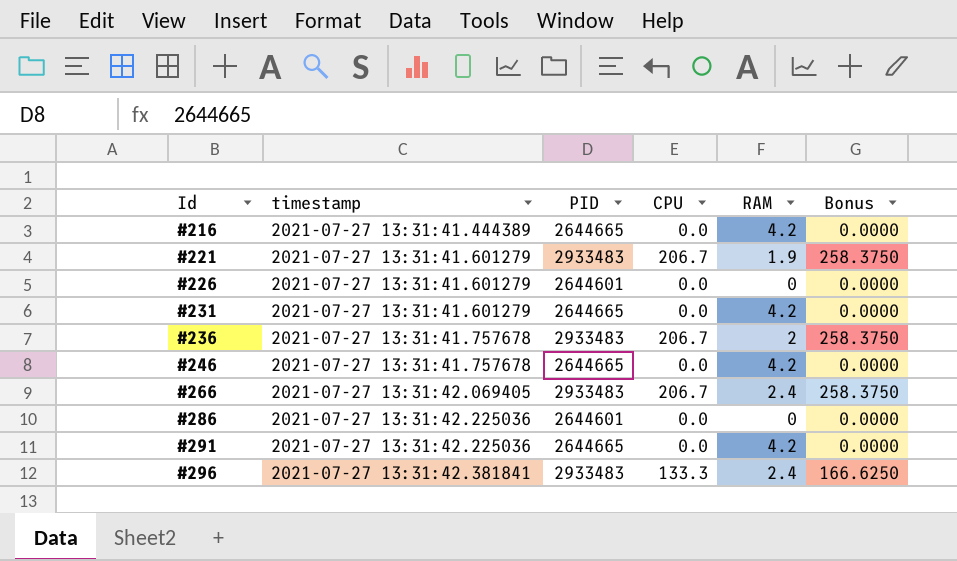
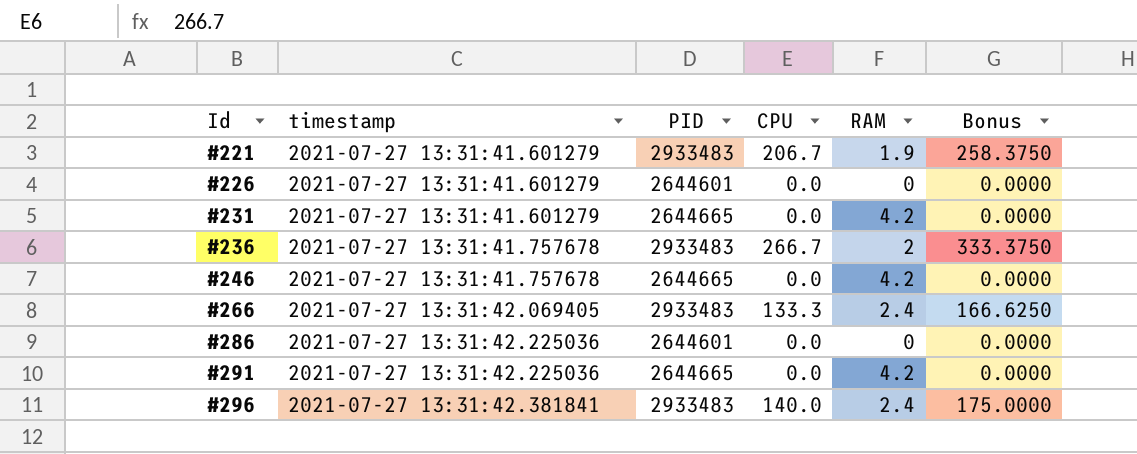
row #216: 2021-07-27 13:31:41.444389 | 2644665 | 0.0 | 4.2 | 0.0000 -> none
#236 | CPU: 206.7 -> 266.7
#236 | Bonus: 258.3750 -> 333.3750
#266 | CPU: 206.7 -> 133.3
#266 | Bonus: 258.3750 -> 166.6250
#296 | CPU: 133.3 -> 140.0
#296 | Bonus: 166.6250 -> 175.0000

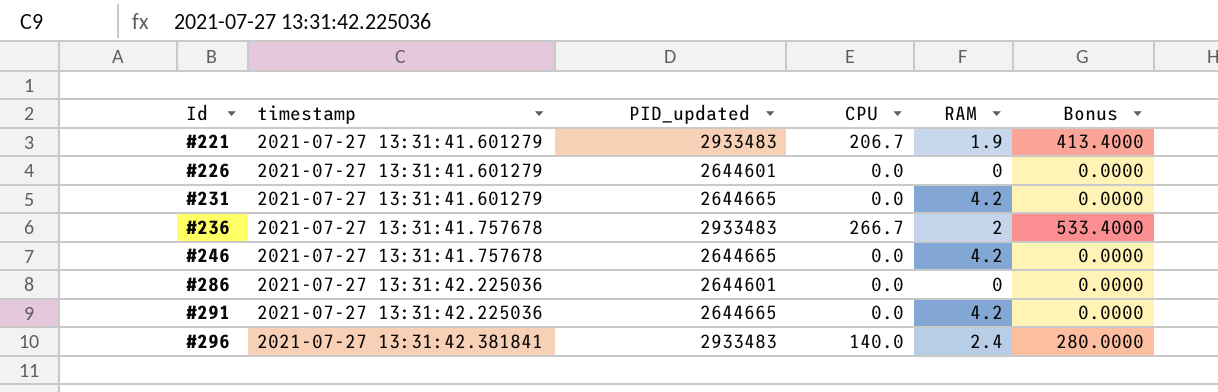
column name: PID -> PID_updated
column Bonus | formula: [CPU] * 1.25 -> [CPU] * 2
row #266: 2021-07-27 13:31:42.069405 | 2933483 | 133.3 | 2.4 | 166.6250 -> none

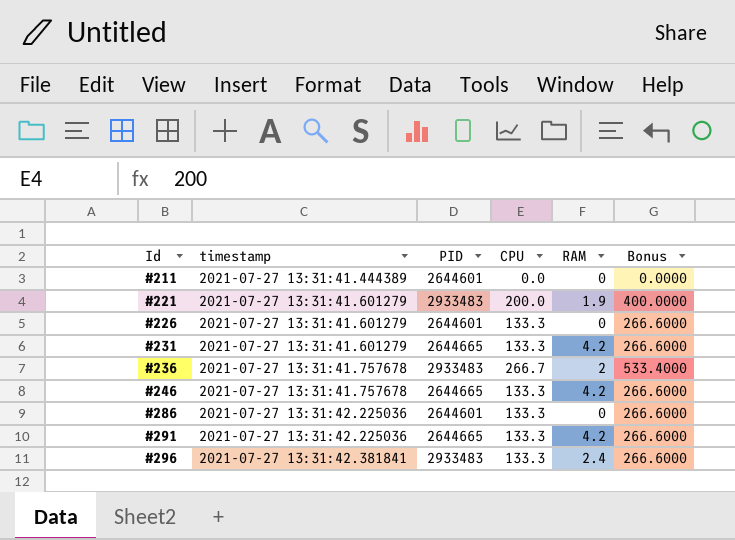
column name: PID_updated -> PID
row #211: none -> 2021-07-27 13:31:41.444389 | 2644601 | 0.0 | 0 | 0.0000
#221 | CPU: 206.7 -> 200.0
#221 | Bonus: 413.4000 -> 400.0000
#226 | CPU: 0.0 -> 133.3
#226 | Bonus: 0.0000 -> 266.6000
#231 | CPU: 0.0 -> 133.3
#231 | Bonus: 0.0000 -> 266.6000
#246 | CPU: 0.0 -> 133.3
#246 | Bonus: 0.0000 -> 266.6000
#286 | CPU: 0.0 -> 133.3
#286 | Bonus: 0.0000 -> 266.6000
#291 | CPU: 0.0 -> 133.3
#291 | Bonus: 0.0000 -> 266.6000
#296 | CPU: 140.0 -> 133.3
#296 | Bonus: 280.0000 -> 266.6000

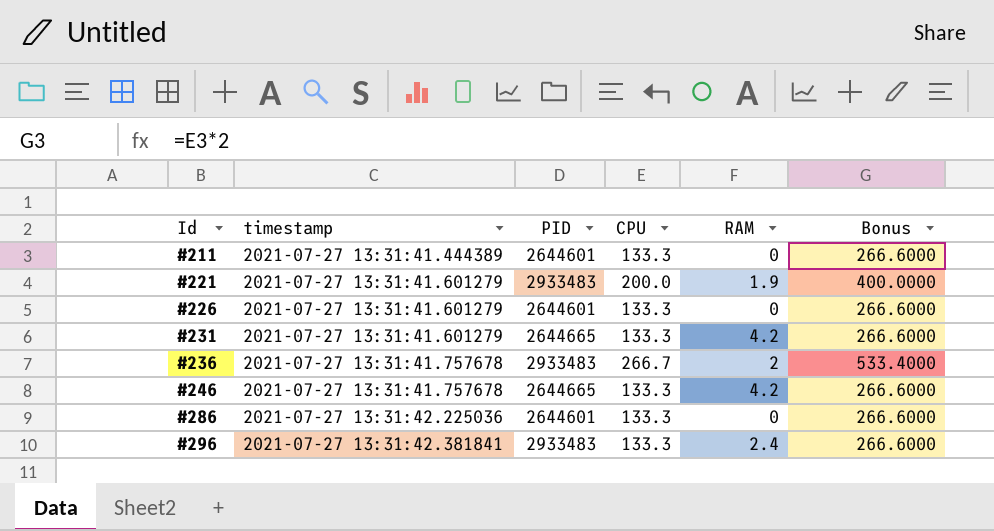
row #291: 2021-07-27 13:31:42.225036 | 2644665 | 133.3 | 4.2 | 266.6000 -> none
#211 | CPU: 0.0 -> 133.3
#211 | Bonus: 0.0000 -> 266.6000

